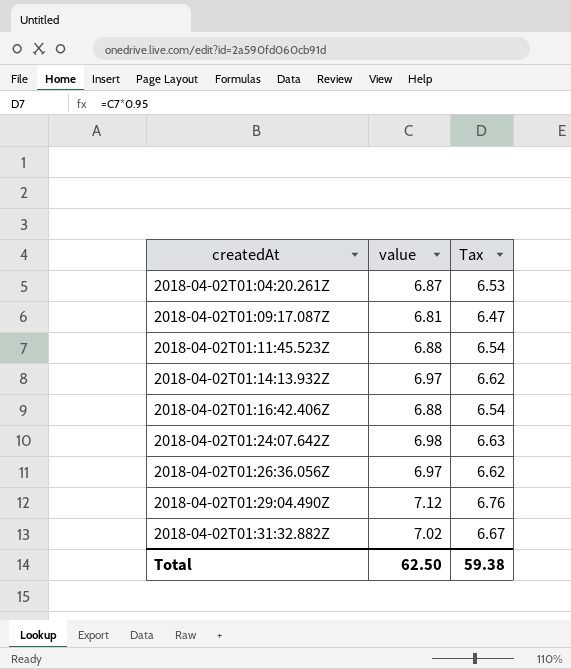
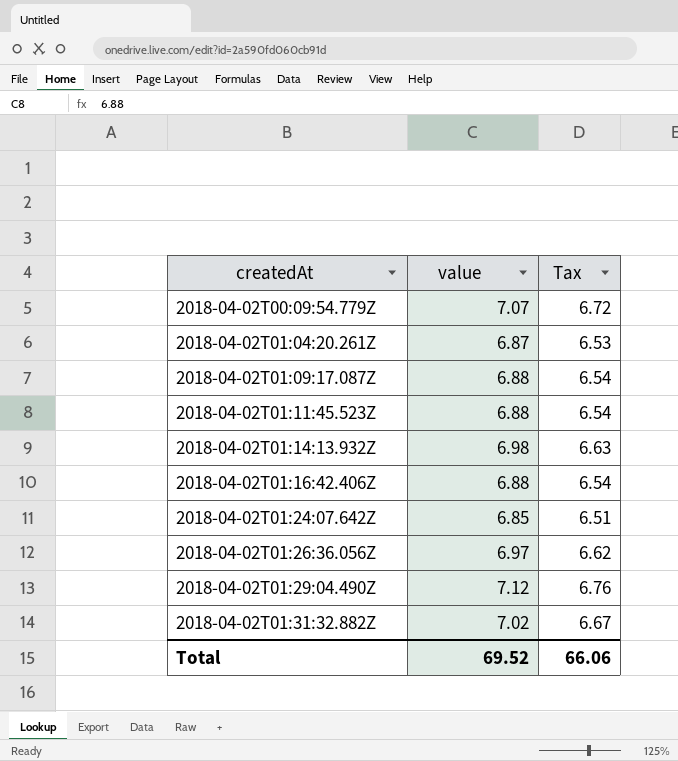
row 2018-04-02T00:09:54.779Z: none -> 7.07 | 6.72
2018-04-02T01:09:17.087Z | value: 6.81 -> 6.88
2018-04-02T01:09:17.087Z | Tax: 6.47 -> 6.54
2018-04-02T01:14:13.932Z | value: 6.97 -> 6.98
2018-04-02T01:14:13.932Z | Tax: 6.62 -> 6.63
2018-04-02T01:24:07.642Z | value: 6.98 -> 6.85
2018-04-02T01:24:07.642Z | Tax: 6.63 -> 6.51
Total | value: 62.50 -> 69.52
Total | Tax: 59.38 -> 66.06

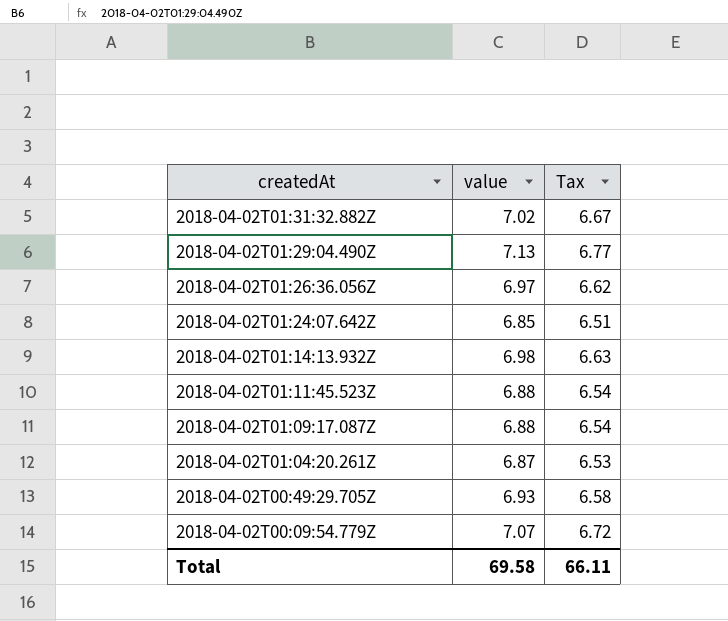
row order: createdAt ascending -> createdAt descending
row 2018-04-02T01:16:42.406Z: 6.88 | 6.54 -> none
2018-04-02T01:29:04.490Z | value: 7.12 -> 7.13
2018-04-02T01:29:04.490Z | Tax: 6.76 -> 6.77
row 2018-04-02T00:49:29.705Z: none -> 6.93 | 6.58
Total | value: 69.52 -> 69.58
Total | Tax: 66.06 -> 66.11

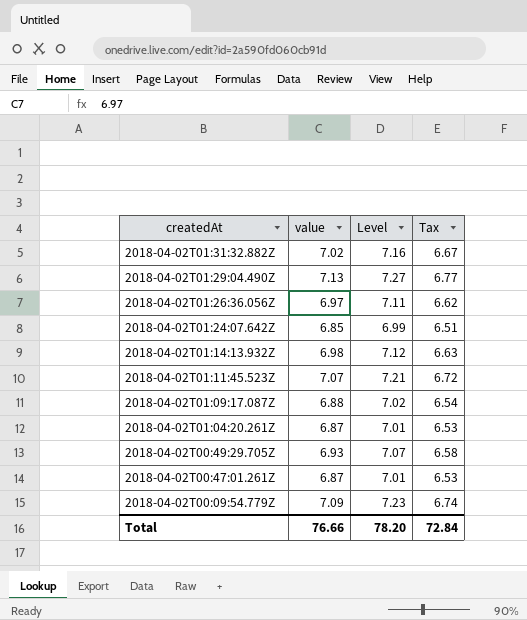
column Level | formula: none -> [value] * 1.02
2018-04-02T01:11:45.523Z | value: 6.88 -> 7.07
2018-04-02T01:11:45.523Z | Tax: 6.54 -> 6.72
row 2018-04-02T00:47:01.261Z: none -> 6.87 | 7.01 | 6.53
2018-04-02T00:09:54.779Z | value: 7.07 -> 7.09
2018-04-02T00:09:54.779Z | Tax: 6.72 -> 6.74
Total | value: 69.58 -> 76.66
Total | Tax: 66.11 -> 72.84

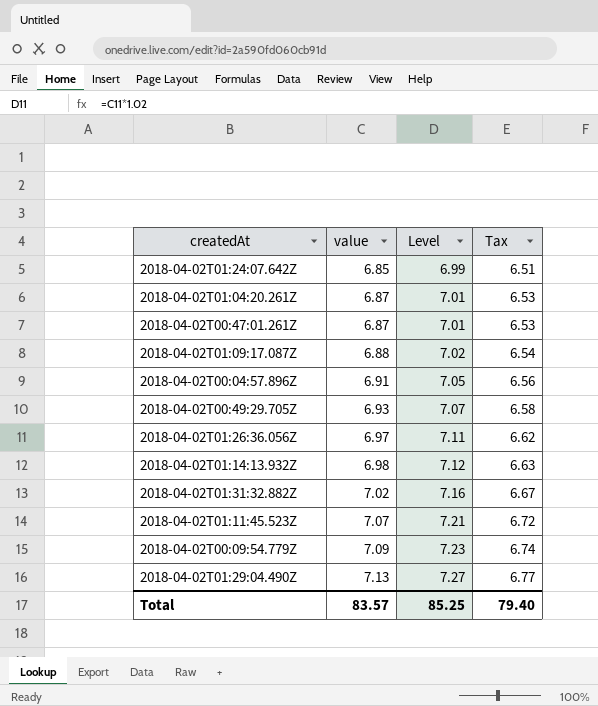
row order: createdAt descending -> value ascending
row 2018-04-02T00:04:57.896Z: none -> 6.91 | 7.05 | 6.56
Total | value: 76.66 -> 83.57
Total | Level: 78.20 -> 85.25
Total | Tax: 72.84 -> 79.40

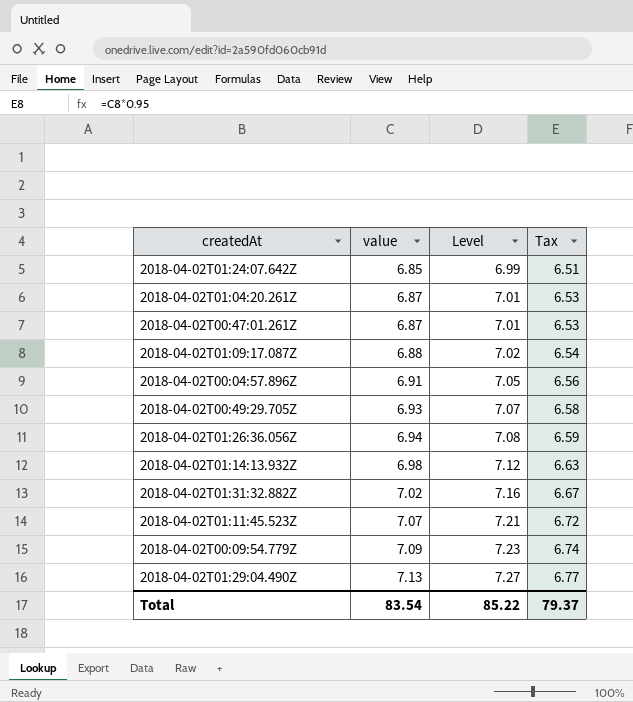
2018-04-02T01:26:36.056Z | value: 6.97 -> 6.94
2018-04-02T01:26:36.056Z | Level: 7.11 -> 7.08
2018-04-02T01:26:36.056Z | Tax: 6.62 -> 6.59
Total | value: 83.57 -> 83.54
Total | Level: 85.25 -> 85.22
Total | Tax: 79.40 -> 79.37

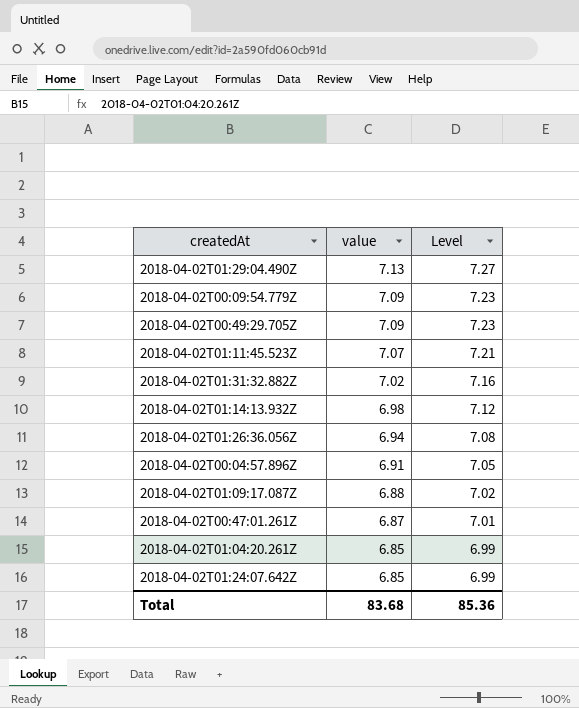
row order: value ascending -> value descending
column Tax | formula: [value] * 0.95 -> none
2018-04-02T00:49:29.705Z | value: 6.93 -> 7.09
2018-04-02T00:49:29.705Z | Level: 7.07 -> 7.23
2018-04-02T01:04:20.261Z | value: 6.87 -> 6.85
2018-04-02T01:04:20.261Z | Level: 7.01 -> 6.99
Total | value: 83.54 -> 83.68
Total | Level: 85.22 -> 85.36

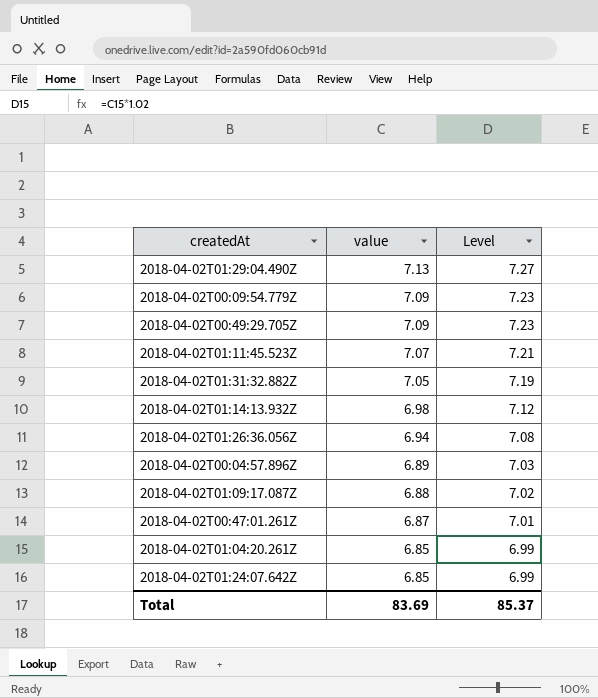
2018-04-02T01:31:32.882Z | value: 7.02 -> 7.05
2018-04-02T01:31:32.882Z | Level: 7.16 -> 7.19
2018-04-02T00:04:57.896Z | value: 6.91 -> 6.89
2018-04-02T00:04:57.896Z | Level: 7.05 -> 7.03
Total | value: 83.68 -> 83.69
Total | Level: 85.36 -> 85.37

